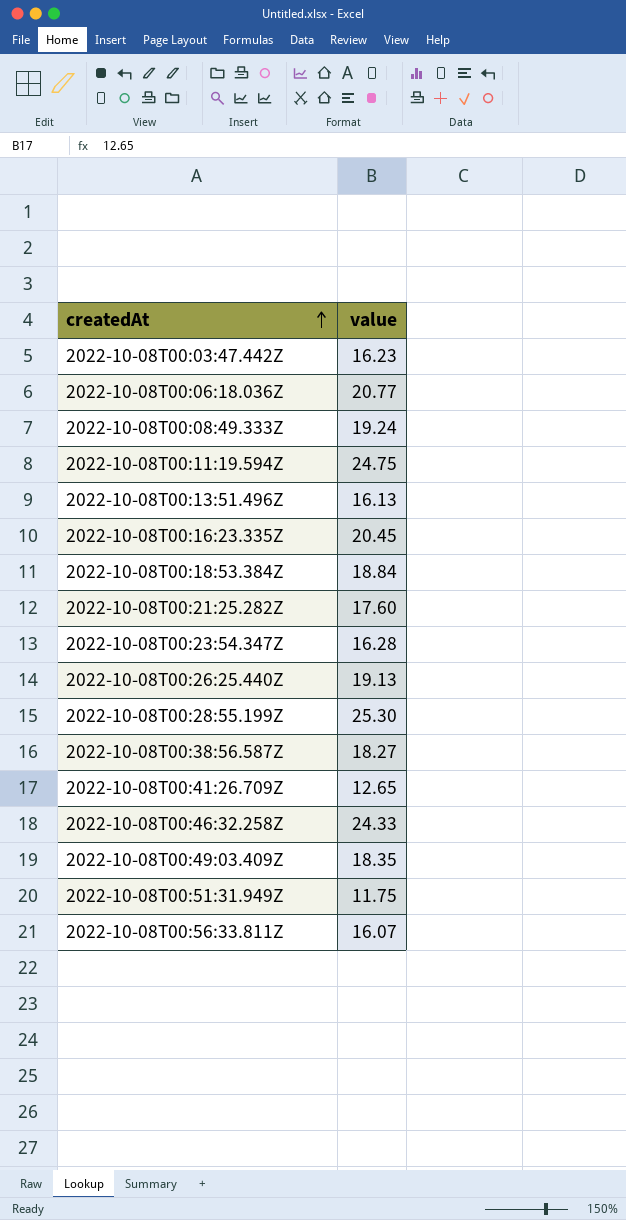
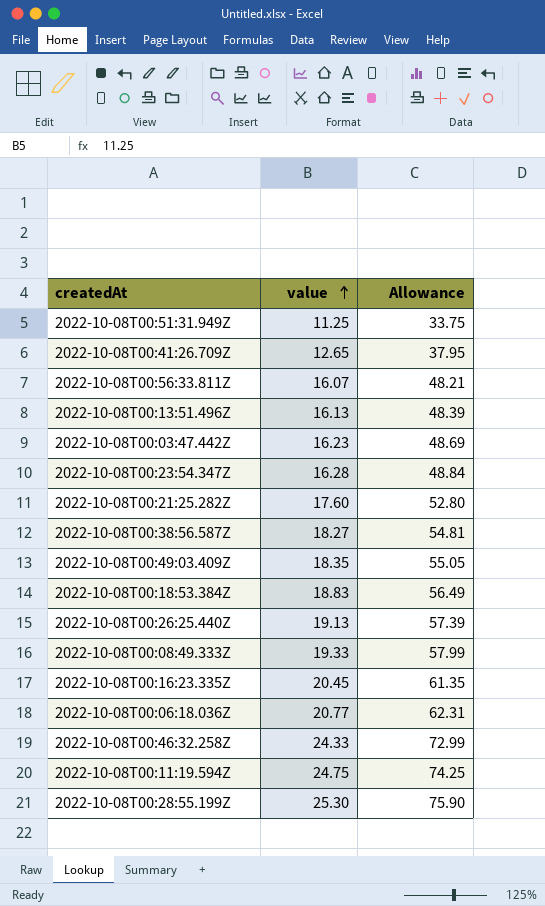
row order: createdAt ascending -> value ascending
column Allowance | formula: none -> [value] * 3
2022-10-08T00:51:31.949Z | value: 11.75 -> 11.25
2022-10-08T00:18:53.384Z | value: 18.84 -> 18.83
2022-10-08T00:08:49.333Z | value: 19.24 -> 19.33

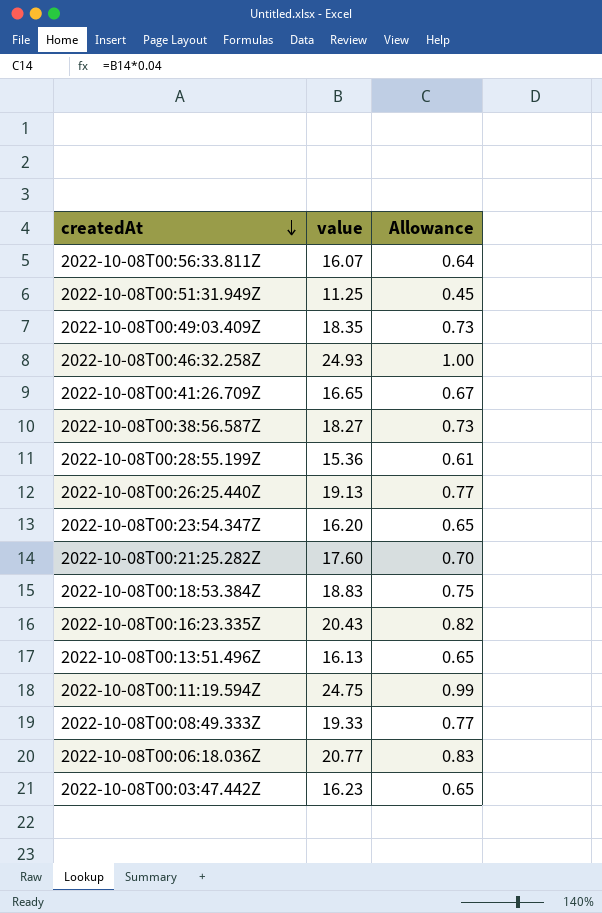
row order: value ascending -> createdAt descending
column Allowance | formula: [value] * 3 -> [value] * 0.04
2022-10-08T00:46:32.258Z | value: 24.33 -> 24.93
2022-10-08T00:41:26.709Z | value: 12.65 -> 16.65
2022-10-08T00:28:55.199Z | value: 25.30 -> 15.36
2022-10-08T00:23:54.347Z | value: 16.28 -> 16.20
2022-10-08T00:16:23.335Z | value: 20.45 -> 20.43

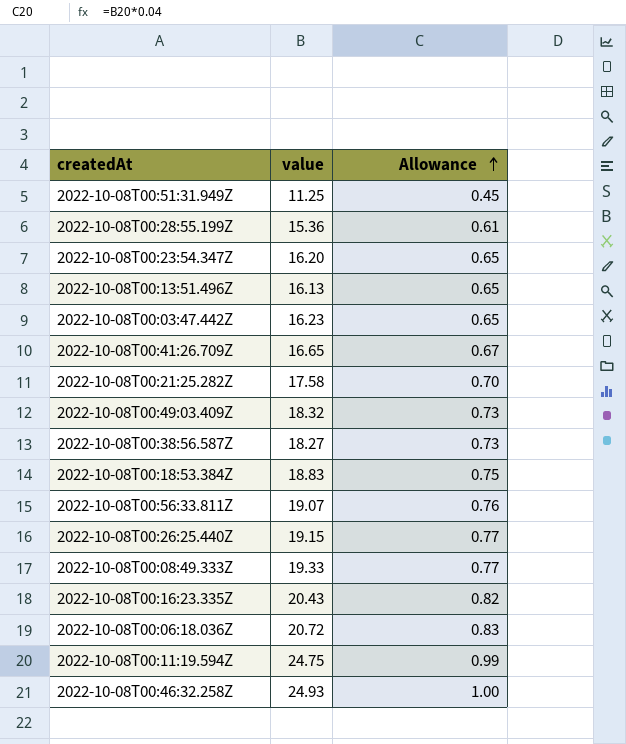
row order: createdAt descending -> Allowance ascending
2022-10-08T00:21:25.282Z | value: 17.60 -> 17.58
2022-10-08T00:49:03.409Z | value: 18.35 -> 18.32
2022-10-08T00:56:33.811Z | value: 16.07 -> 19.07
2022-10-08T00:56:33.811Z | Allowance: 0.64 -> 0.76
2022-10-08T00:26:25.440Z | value: 19.13 -> 19.15
2022-10-08T00:06:18.036Z | value: 20.77 -> 20.72

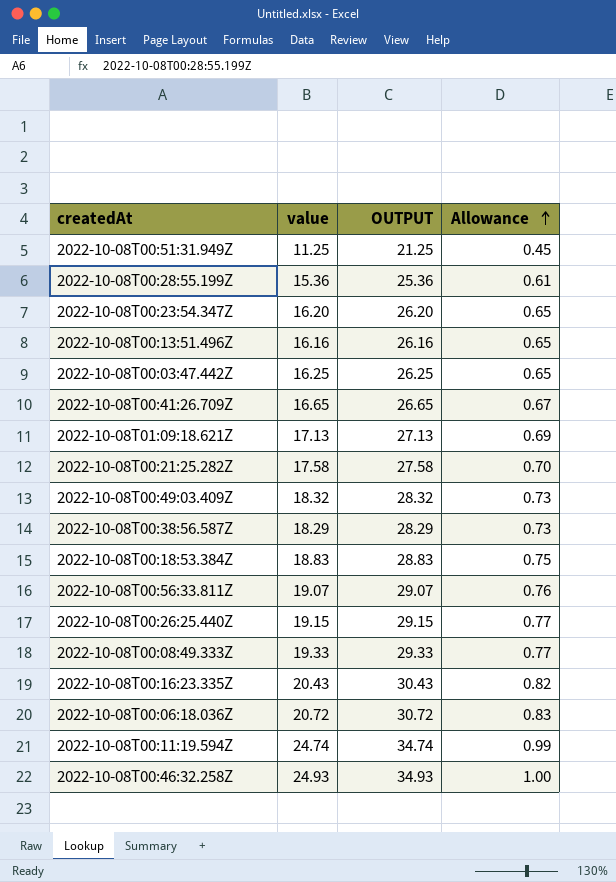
column OUTPUT | formula: none -> [value] + 10
2022-10-08T00:13:51.496Z | value: 16.13 -> 16.16
2022-10-08T00:03:47.442Z | value: 16.23 -> 16.25
row 2022-10-08T01:09:18.621Z: none -> 17.13 | 27.13 | 0.69
2022-10-08T00:38:56.587Z | value: 18.27 -> 18.29
2022-10-08T00:11:19.594Z | value: 24.75 -> 24.74

